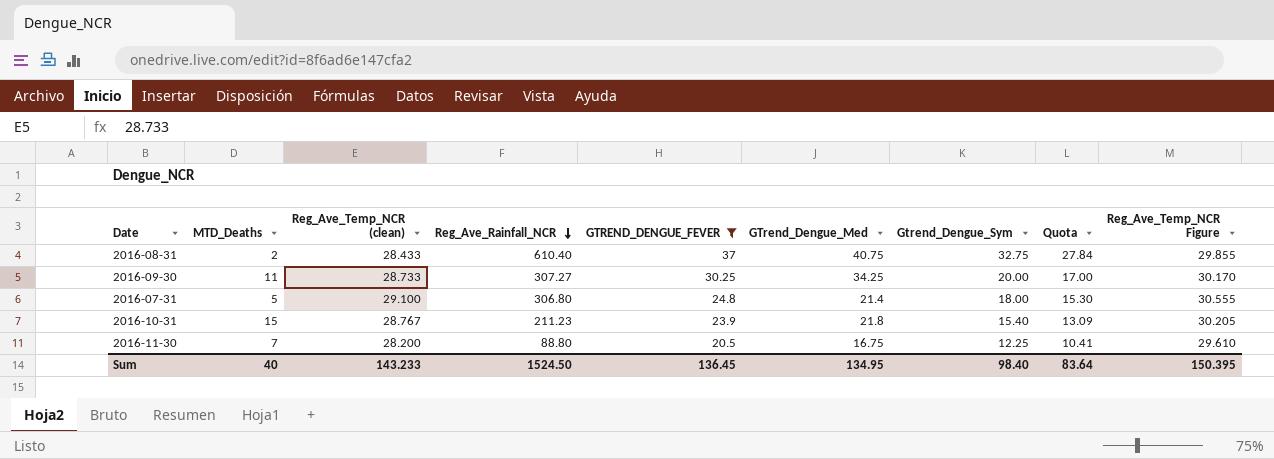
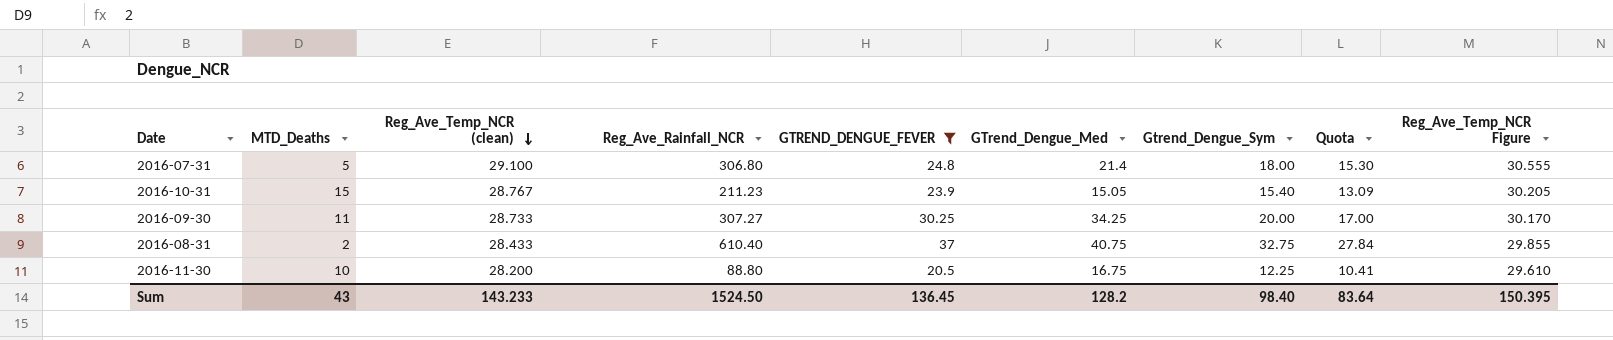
row order: Reg_Ave_Rainfall_NCR descending -> Reg_Ave_Temp_NCR (clean) descending
2016-10-31 | GTrend_Dengue_Med: 21.8 -> 15.05
2016-11-30 | MTD_Deaths: 7 -> 10
Sum | MTD_Deaths: 40 -> 43
Sum | GTrend_Dengue_Med: 134.95 -> 128.2

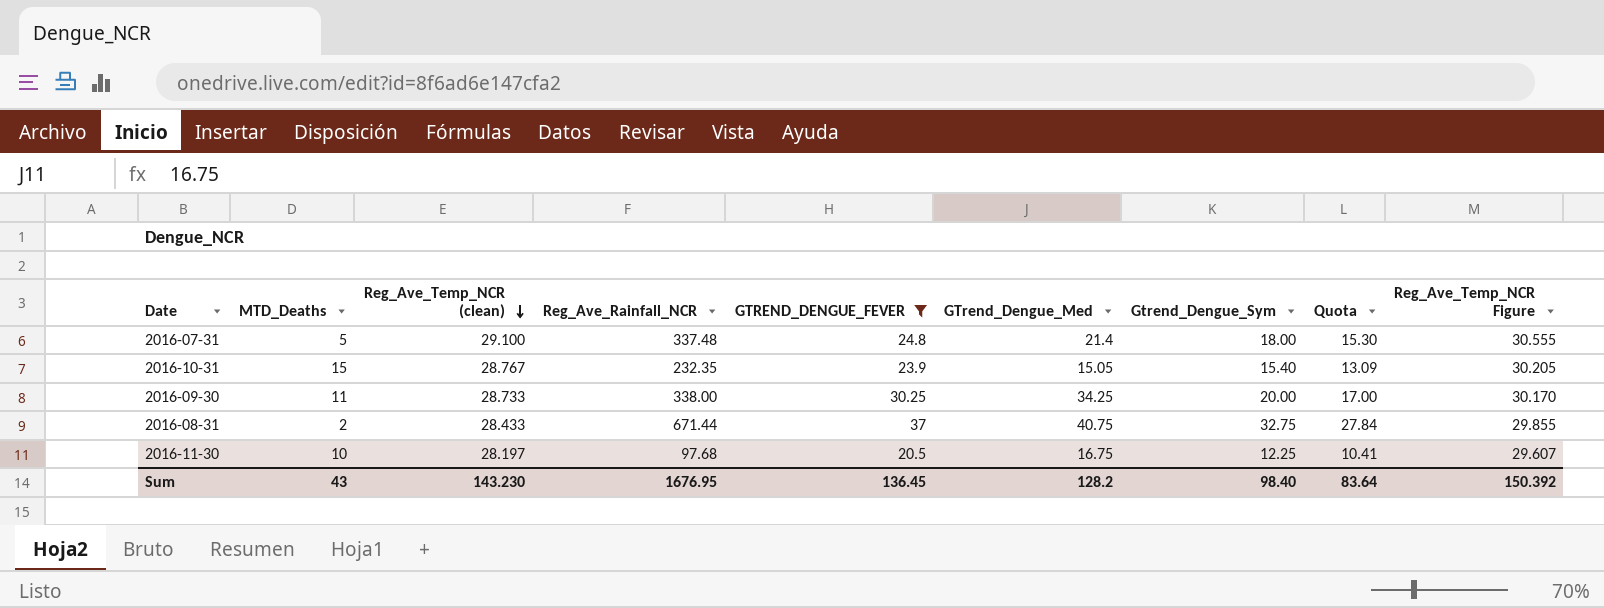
2016-07-31 | Reg_Ave_Rainfall_NCR: 306.80 -> 337.48
2016-10-31 | Reg_Ave_Rainfall_NCR: 211.23 -> 232.35
2016-09-30 | Reg_Ave_Rainfall_NCR: 307.27 -> 338.00
2016-08-31 | Reg_Ave_Rainfall_NCR: 610.40 -> 671.44
2016-11-30 | Reg_Ave_Temp_NCR (clean): 28.200 -> 28.197
2016-11-30 | Reg_Ave_Rainfall_NCR: 88.80 -> 97.68
2016-11-30 | Reg_Ave_Temp_NCR Figure: 29.610 -> 29.607
Sum | Reg_Ave_Temp_NCR (clean): 143.233 -> 143.230
Sum | Reg_Ave_Rainfall_NCR: 1524.50 -> 1676.95
Sum | Reg_Ave_Temp_NCR Figure: 150.395 -> 150.392

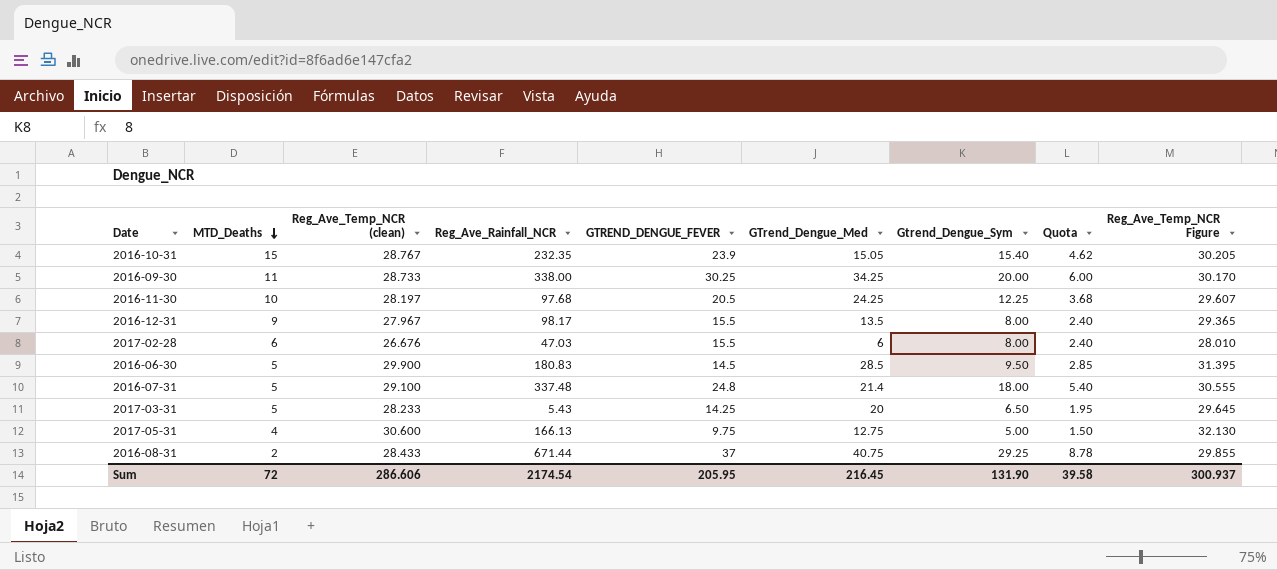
filter: GTREND_DENGUE_FEVER >= 20.5 -> none
row order: Reg_Ave_Temp_NCR (clean) descending -> MTD_Deaths descending
column Quota | formula: [Gtrend_Dengue_Sym] * 0.85 -> [Gtrend_Dengue_Sym] * 0.3
2016-11-30 | GTrend_Dengue_Med: 16.75 -> 24.25
2016-08-31 | Gtrend_Dengue_Sym: 32.75 -> 29.25
Sum | MTD_Deaths: 43 -> 72
Sum | Reg_Ave_Temp_NCR (clean): 143.230 -> 286.606
Sum | Reg_Ave_Rainfall_NCR: 1676.95 -> 2174.54
Sum | GTREND_DENGUE_FEVER: 136.45 -> 205.95
Sum | GTrend_Dengue_Med: 128.2 -> 216.45
Sum | Gtrend_Dengue_Sym: 98.40 -> 131.90
Sum | Quota: 83.64 -> 39.58
Sum | Reg_Ave_Temp_NCR Figure: 150.392 -> 300.937

